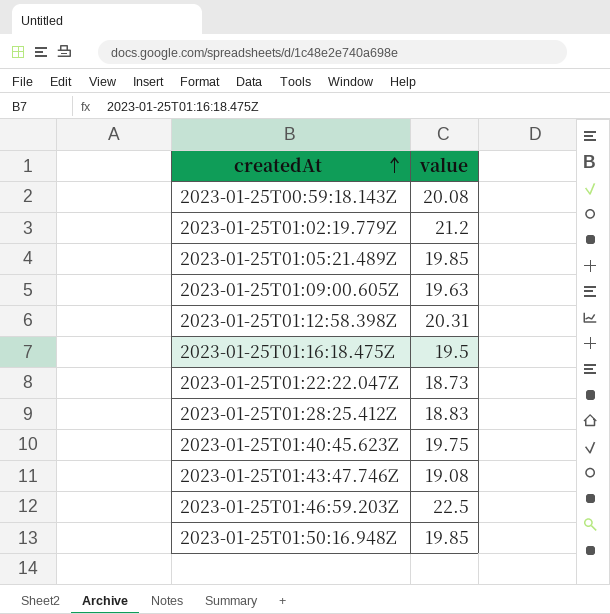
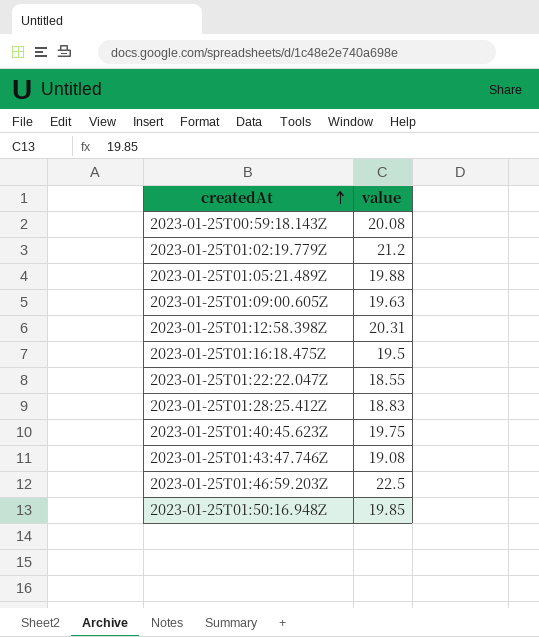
2023-01-25T01:05:21.489Z | value: 19.85 -> 19.88
2023-01-25T01:22:22.047Z | value: 18.73 -> 18.55

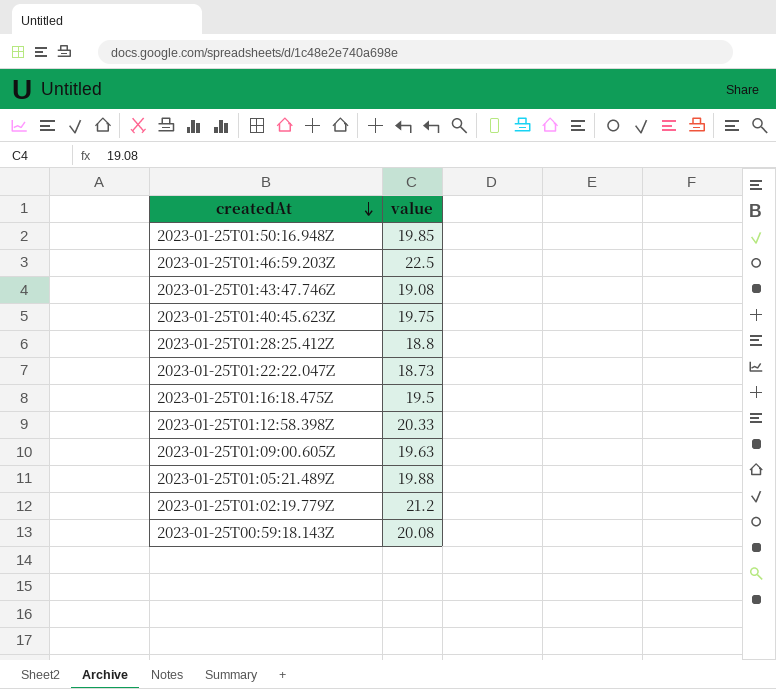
row order: createdAt ascending -> createdAt descending
2023-01-25T01:28:25.412Z | value: 18.83 -> 18.8
2023-01-25T01:22:22.047Z | value: 18.55 -> 18.73
2023-01-25T01:12:58.398Z | value: 20.31 -> 20.33

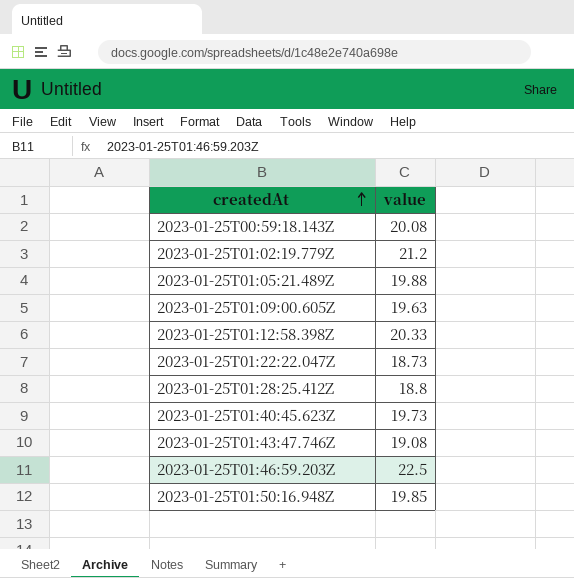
row order: createdAt descending -> createdAt ascending
row 2023-01-25T01:16:18.475Z: 19.5 -> none
2023-01-25T01:40:45.623Z | value: 19.75 -> 19.73

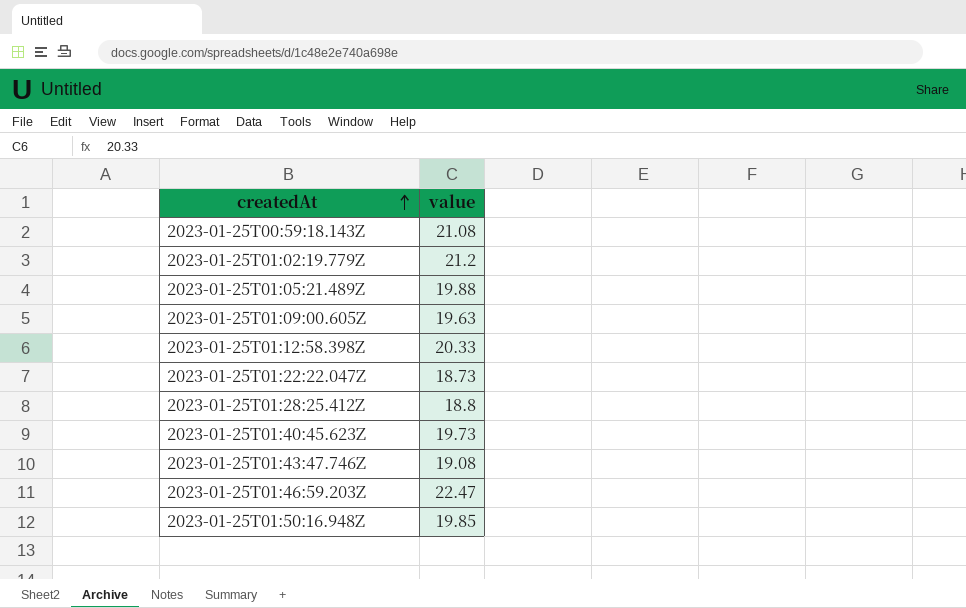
2023-01-25T00:59:18.143Z | value: 20.08 -> 21.08
2023-01-25T01:46:59.203Z | value: 22.5 -> 22.47

